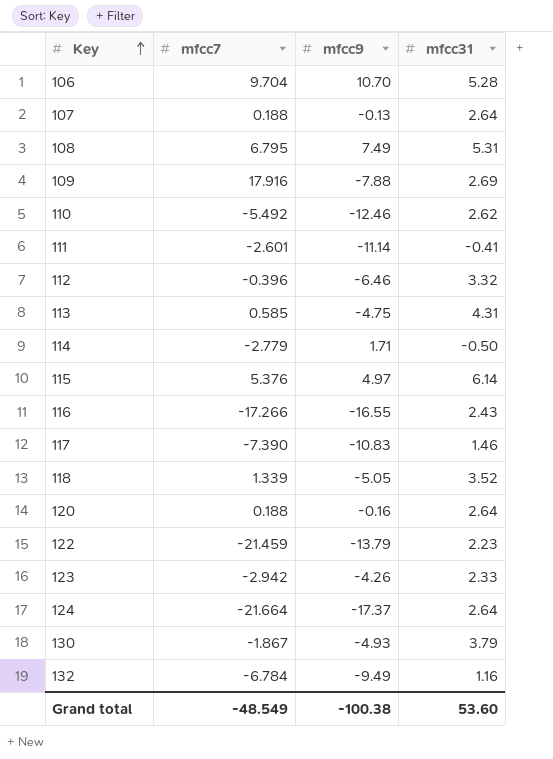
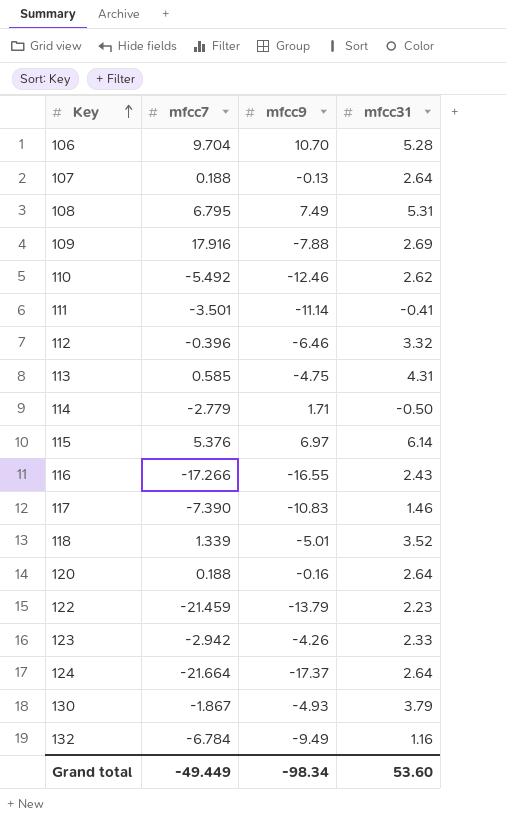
111 | mfcc7: -2.601 -> -3.501
115 | mfcc9: 4.97 -> 6.97
118 | mfcc9: -5.05 -> -5.01
Grand total | mfcc7: -48.549 -> -49.449
Grand total | mfcc9: -100.38 -> -98.34

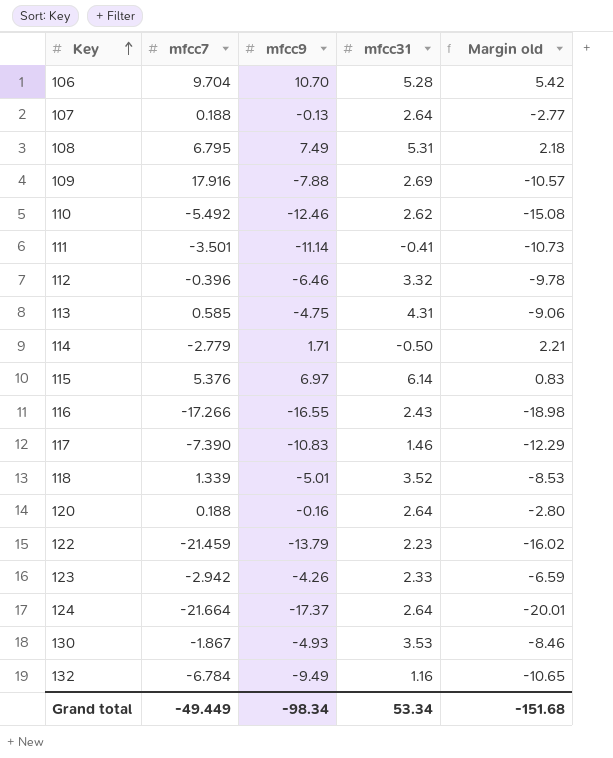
column Margin old | formula: none -> [mfcc9] - [mfcc31]
130 | mfcc31: 3.79 -> 3.53
Grand total | mfcc31: 53.60 -> 53.34

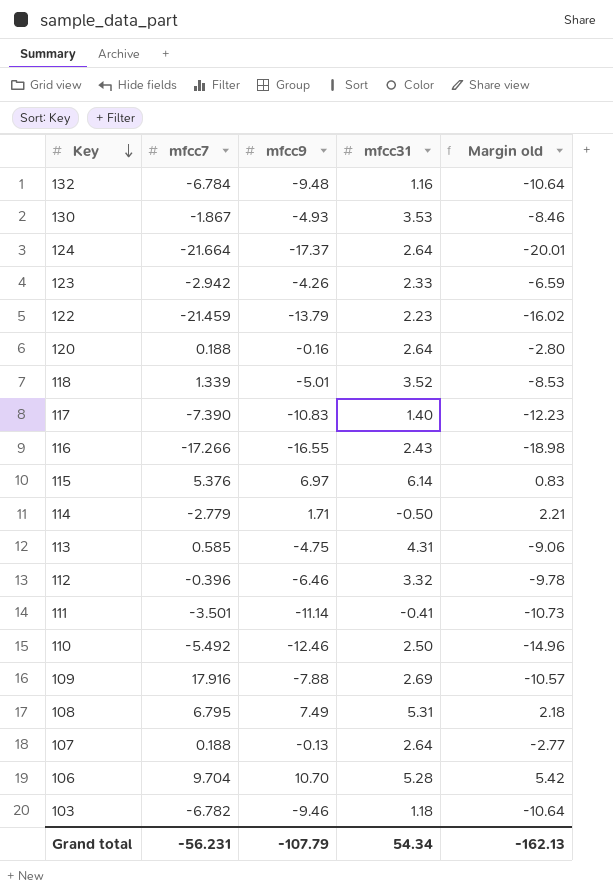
row order: Key ascending -> Key descending
132 | mfcc9: -9.49 -> -9.48
132 | Margin old: -10.65 -> -10.64
117 | mfcc31: 1.46 -> 1.40
117 | Margin old: -12.29 -> -12.23
110 | mfcc31: 2.62 -> 2.50
110 | Margin old: -15.08 -> -14.96
row 103: none -> -6.782 | -9.46 | 1.18 | -10.64
Grand total | mfcc7: -49.449 -> -56.231
Grand total | mfcc9: -98.34 -> -107.79
Grand total | mfcc31: 53.34 -> 54.34
Grand total | Margin old: -151.68 -> -162.13

